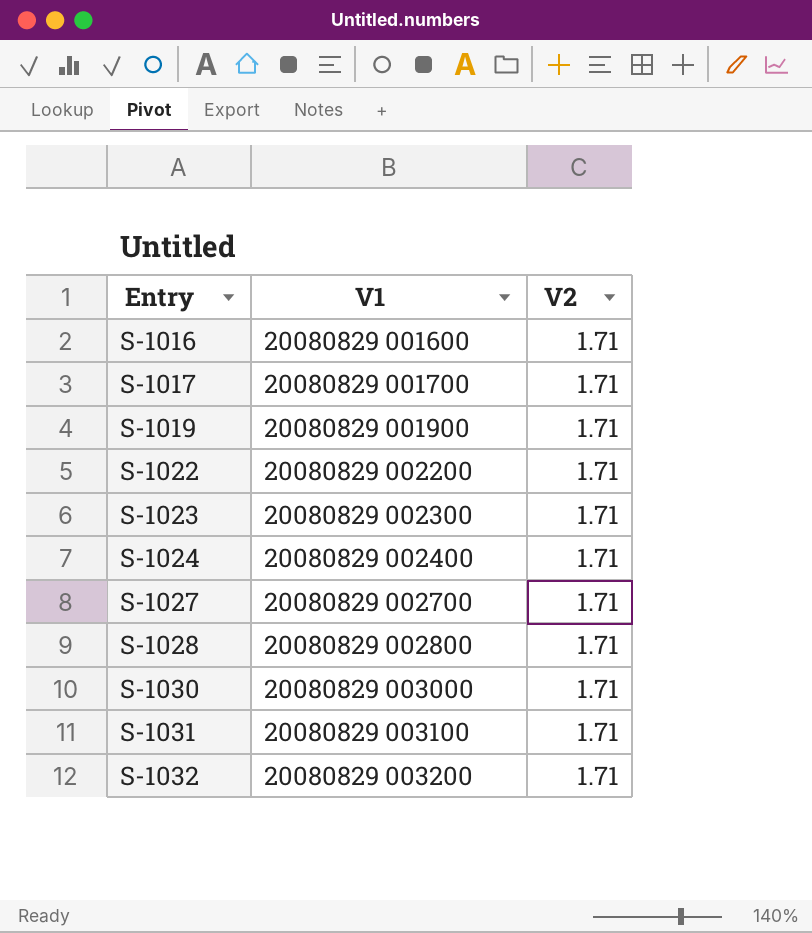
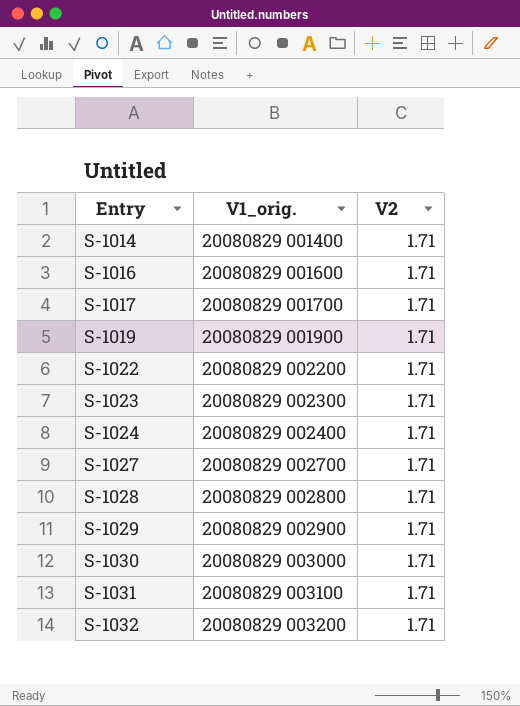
column name: V1 -> V1_orig.
row S-1014: none -> 20080829 001400 | 1.71
row S-1029: none -> 20080829 002900 | 1.71

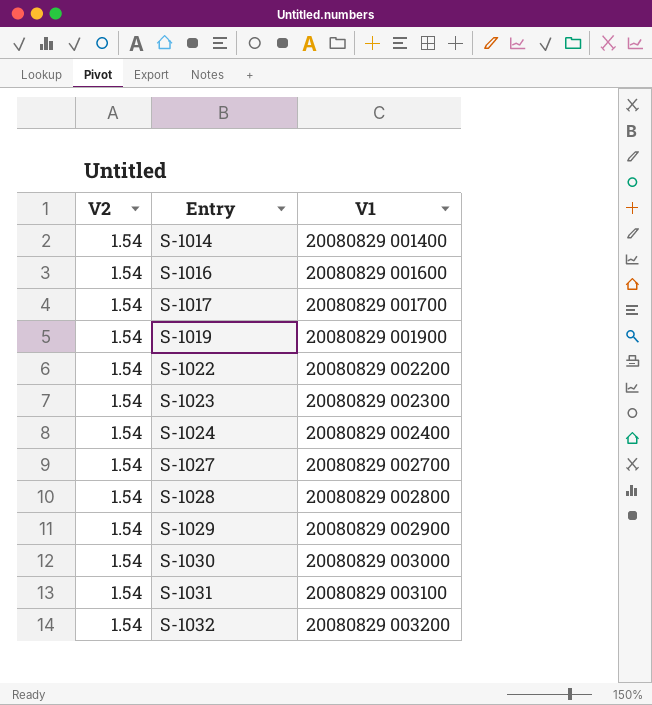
column V2 | position: 3 -> 1
column name: V1_orig. -> V1
S-1014 | V2: 1.71 -> 1.54
S-1016 | V2: 1.71 -> 1.54
S-1017 | V2: 1.71 -> 1.54
S-1019 | V2: 1.71 -> 1.54
S-1022 | V2: 1.71 -> 1.54
S-1023 | V2: 1.71 -> 1.54
S-1024 | V2: 1.71 -> 1.54
S-1027 | V2: 1.71 -> 1.54
S-1028 | V2: 1.71 -> 1.54
S-1029 | V2: 1.71 -> 1.54
S-1030 | V2: 1.71 -> 1.54
S-1031 | V2: 1.71 -> 1.54
S-1032 | V2: 1.71 -> 1.54

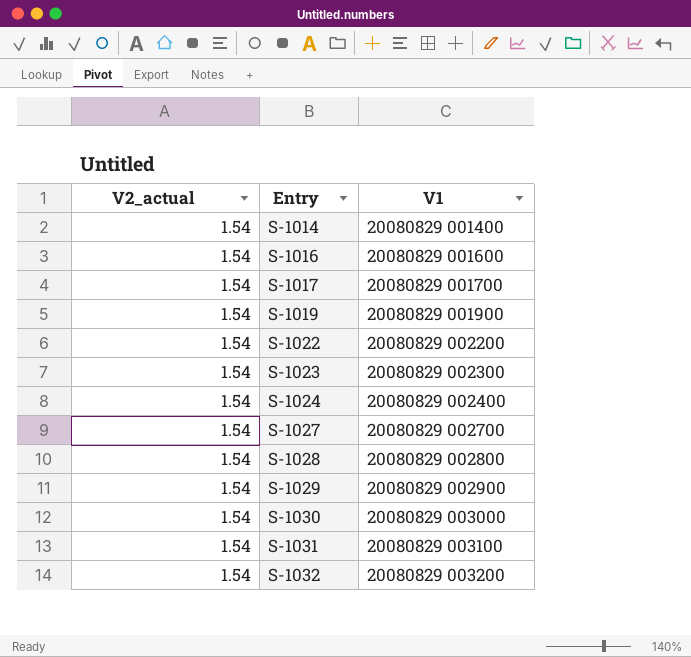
column name: V2 -> V2_actual

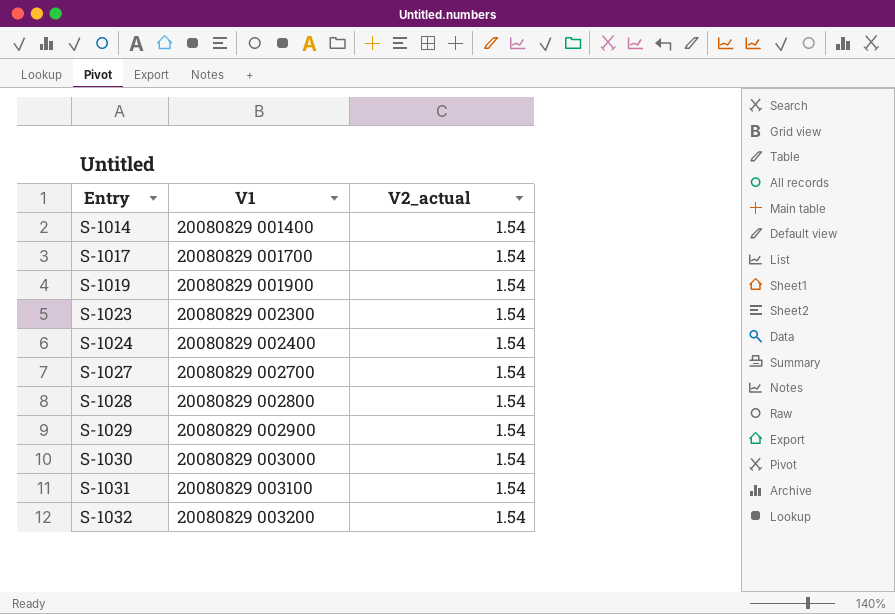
column V2_actual | position: 1 -> 3
row S-1016: 1.54 | 20080829 001600 -> none
row S-1022: 1.54 | 20080829 002200 -> none

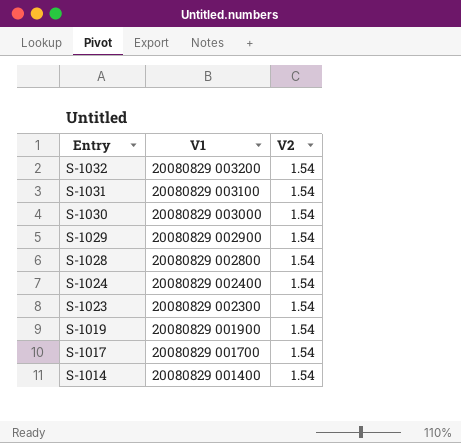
row order: Entry ascending -> Entry descending
column name: V2_actual -> V2
row S-1027: 20080829 002700 | 1.54 -> none

